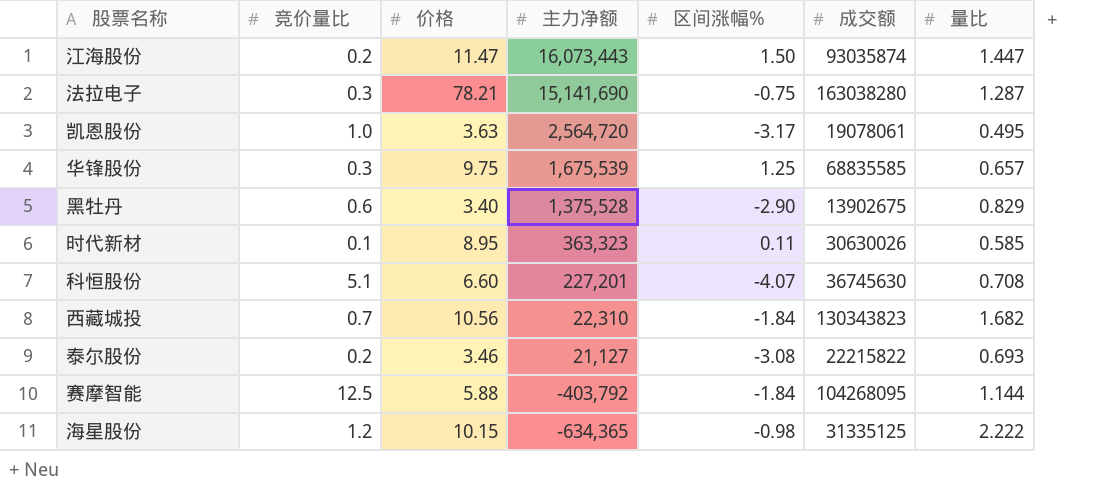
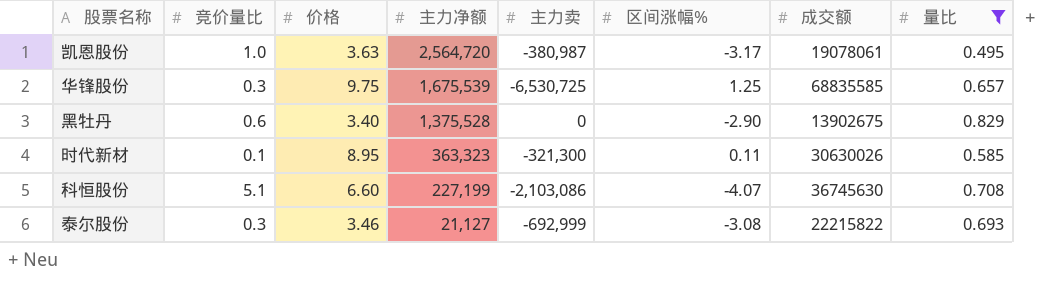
filter: none -> 量比 <= 0.829
column 主力卖 | position: none -> 5
科恒股份 | 主力净额: 227,201 -> 227,199
泰尔股份 | 竞价量比: 0.2 -> 0.3

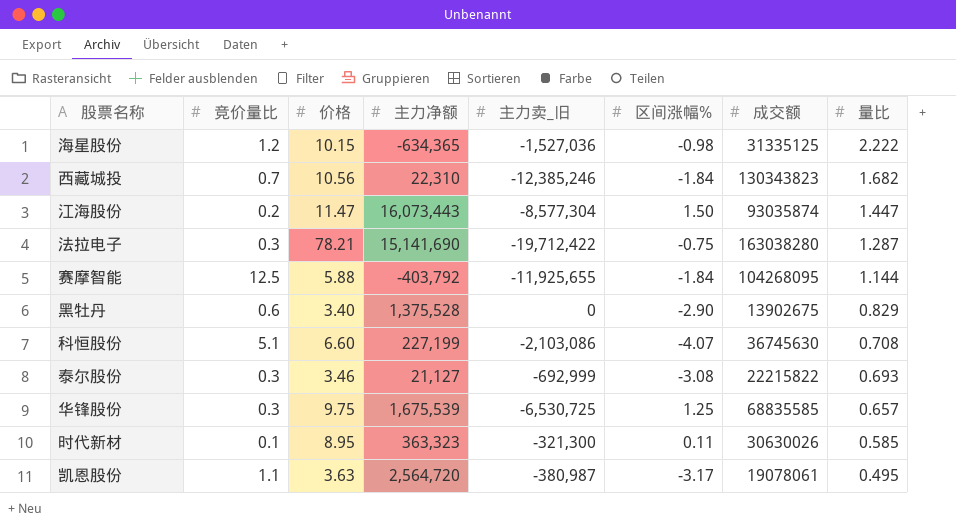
filter: 量比 <= 0.829 -> none
row order: 主力净额 descending -> 量比 descending
column name: 主力卖 -> 主力卖_旧
凯恩股份 | 竞价量比: 1.0 -> 1.1

